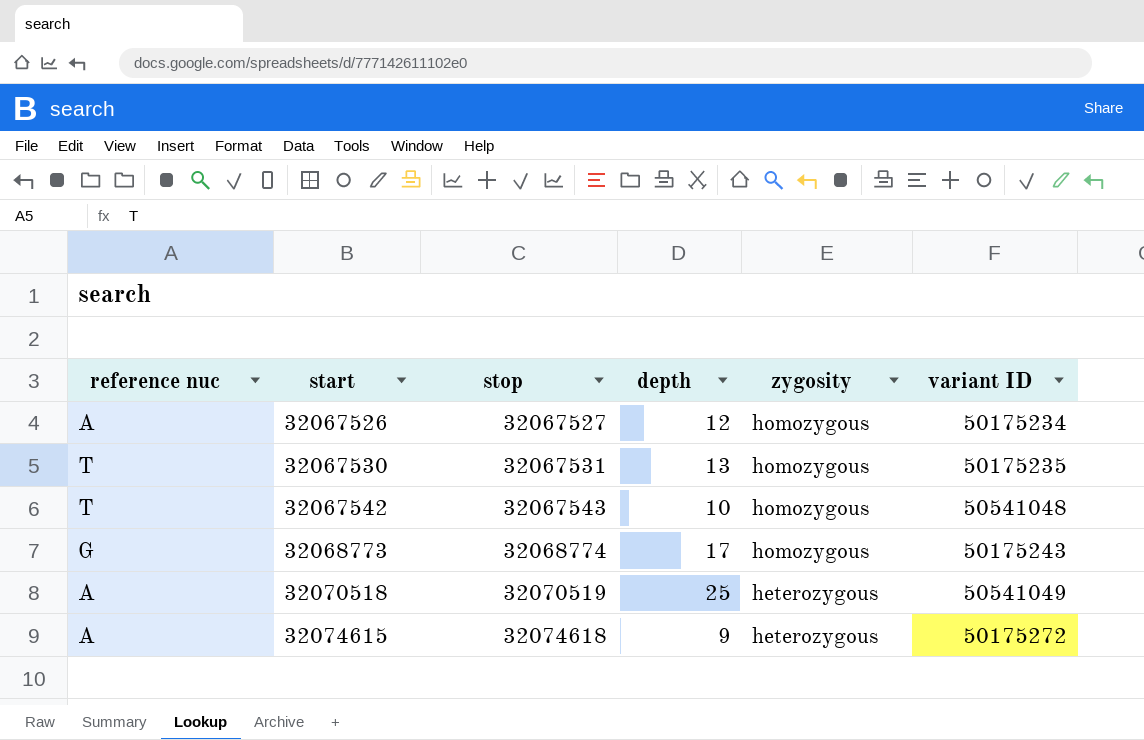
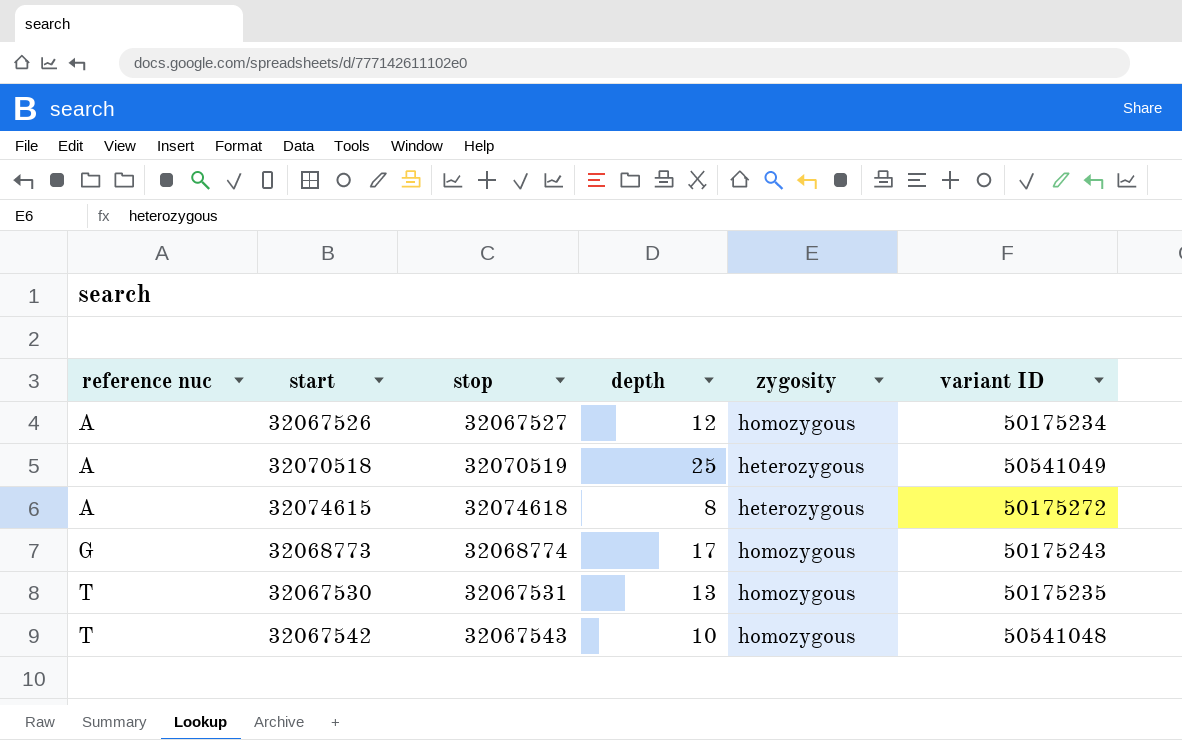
row order: start ascending -> reference nuc ascending
32074615 | depth: 9 -> 8

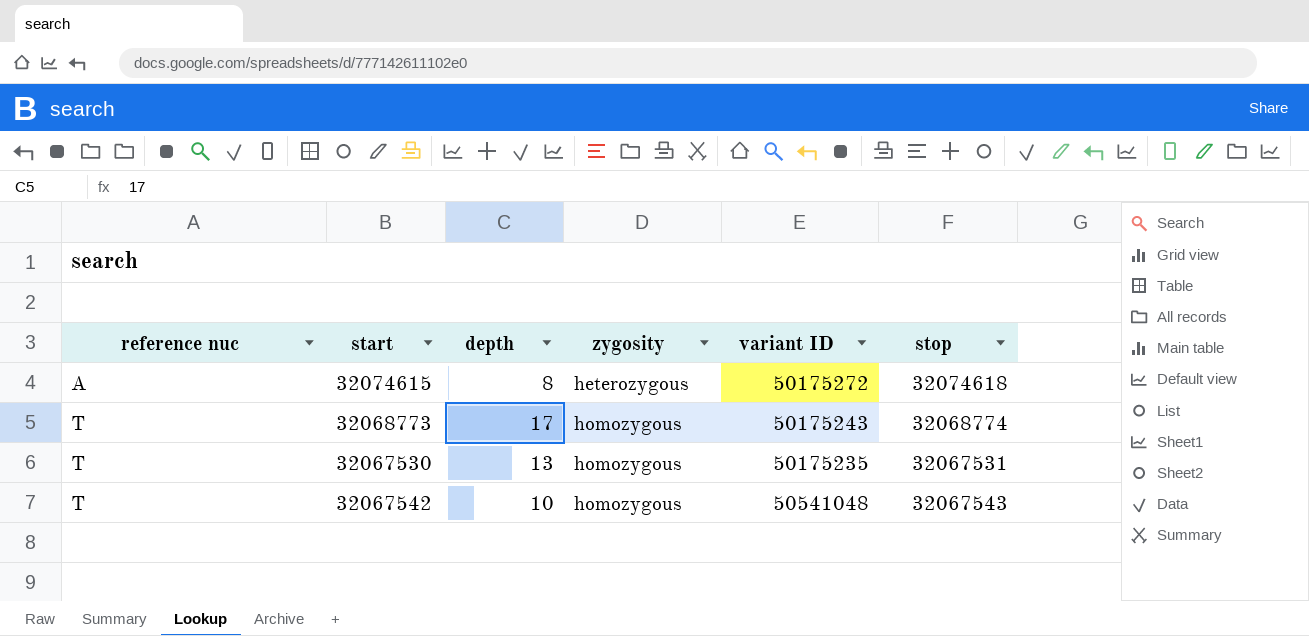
column stop | position: 3 -> 6
row 32067526: A | 32067527 | 12 | homozygous | 50175234 -> none
row 32070518: A | 32070519 | 25 | heterozygous | 50541049 -> none
32068773 | reference nuc: G -> T

